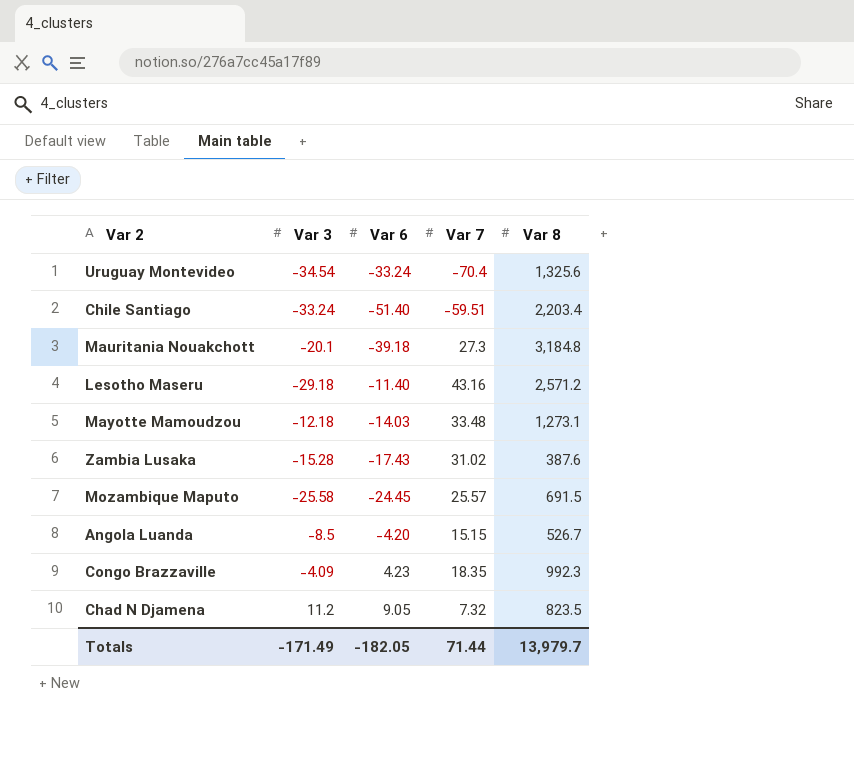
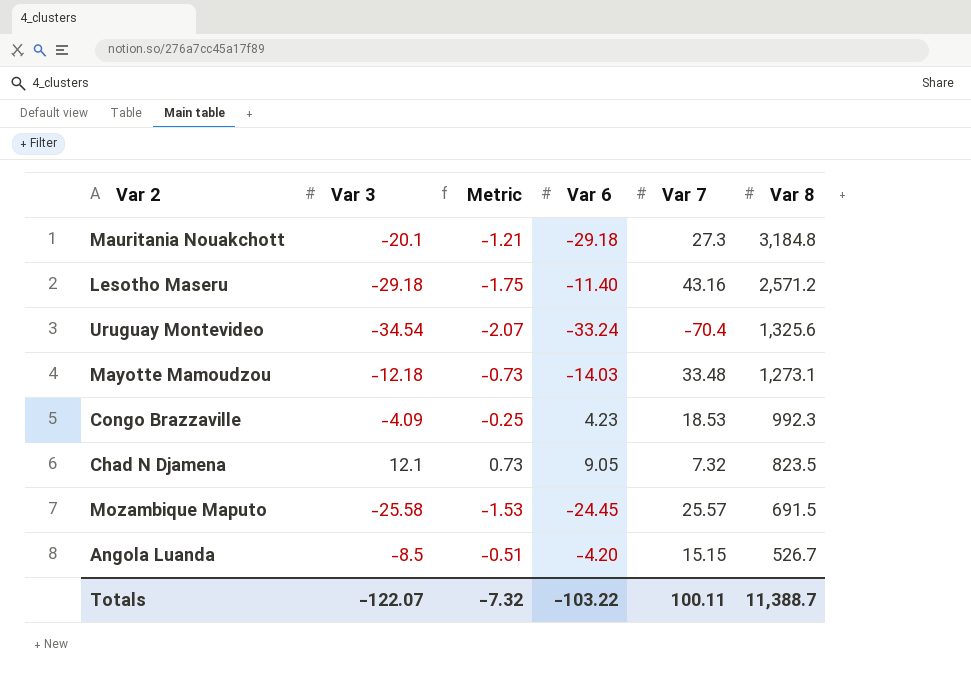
row order: none -> Var 8 descending
column Metric | formula: none -> [Var 3] * 0.06
row Chile Santiago: -33.24 | -51.40 | -59.51 | 2,203.4 -> none
row Zambia Lusaka: -15.28 | -17.43 | 31.02 | 387.6 -> none
Mauritania Nouakchott | Var 6: -39.18 -> -29.18
Congo Brazzaville | Var 7: 18.35 -> 18.53
Chad N Djamena | Var 3: 11.2 -> 12.1
Totals | Var 3: -171.49 -> -122.07
Totals | Var 6: -182.05 -> -103.22
Totals | Var 7: 71.44 -> 100.11
Totals | Var 8: 13,979.7 -> 11,388.7

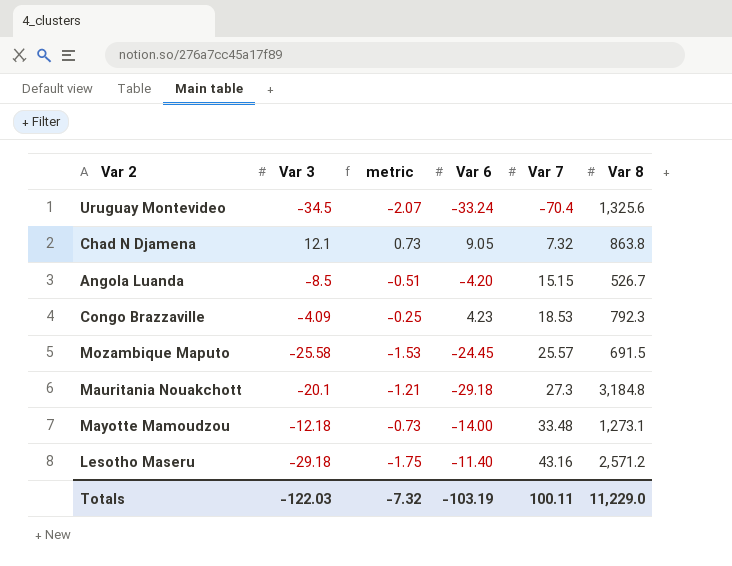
row order: Var 8 descending -> Var 7 ascending
column name: Metric -> metric
Uruguay Montevideo | Var 3: -34.54 -> -34.5
Chad N Djamena | Var 8: 823.5 -> 863.8
Congo Brazzaville | Var 8: 992.3 -> 792.3
Mayotte Mamoudzou | Var 6: -14.03 -> -14.00
Totals | Var 3: -122.07 -> -122.03
Totals | Var 6: -103.22 -> -103.19
Totals | Var 8: 11,388.7 -> 11,229.0

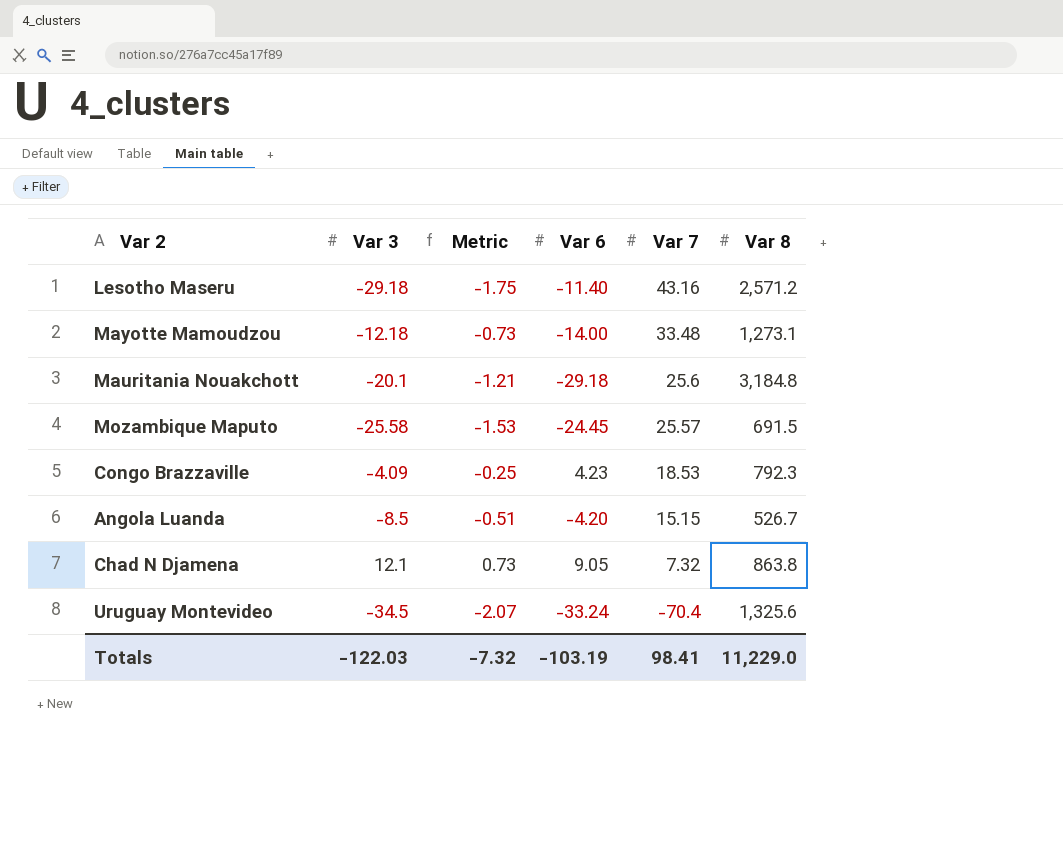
row order: Var 7 ascending -> Var 7 descending
column name: metric -> Metric
Mauritania Nouakchott | Var 7: 27.3 -> 25.6
Totals | Var 7: 100.11 -> 98.41

